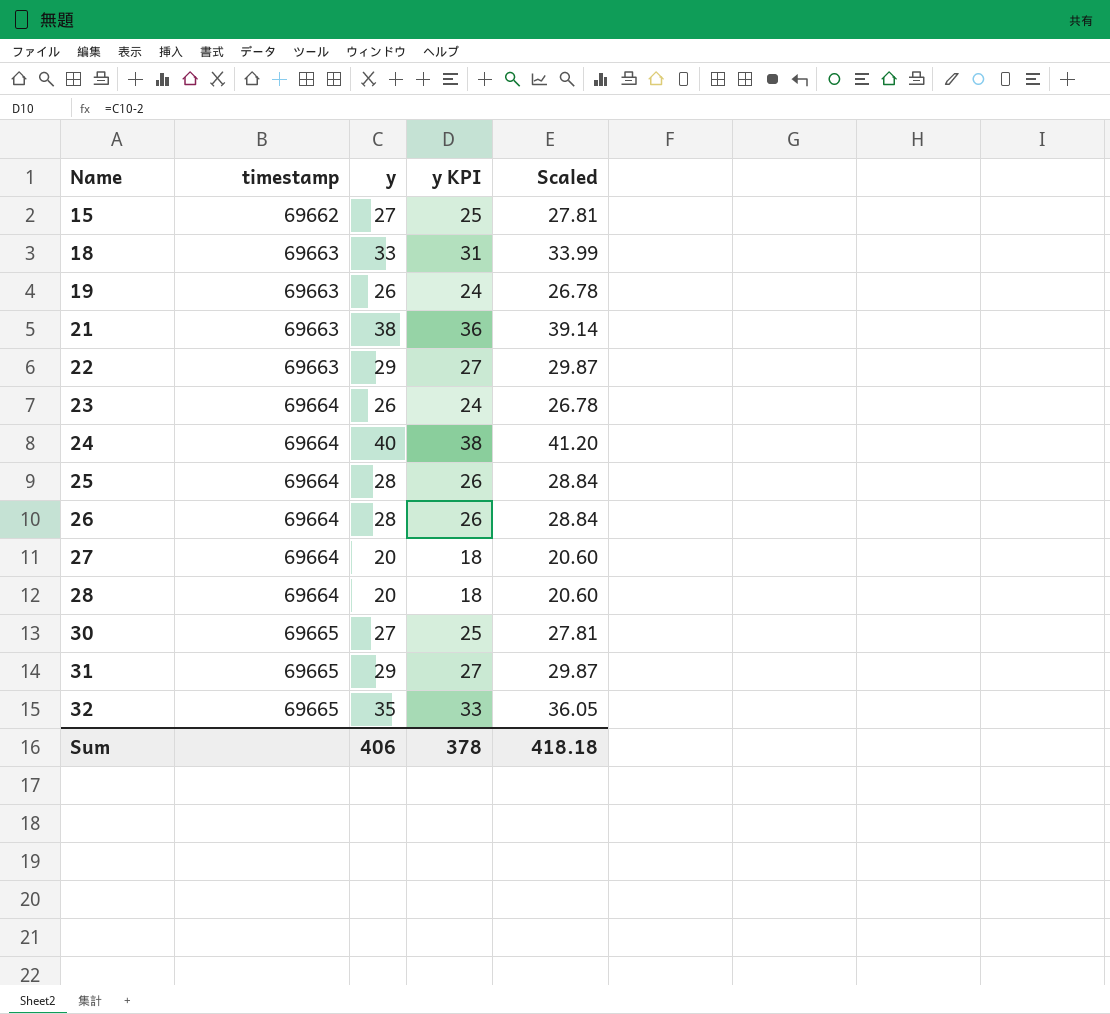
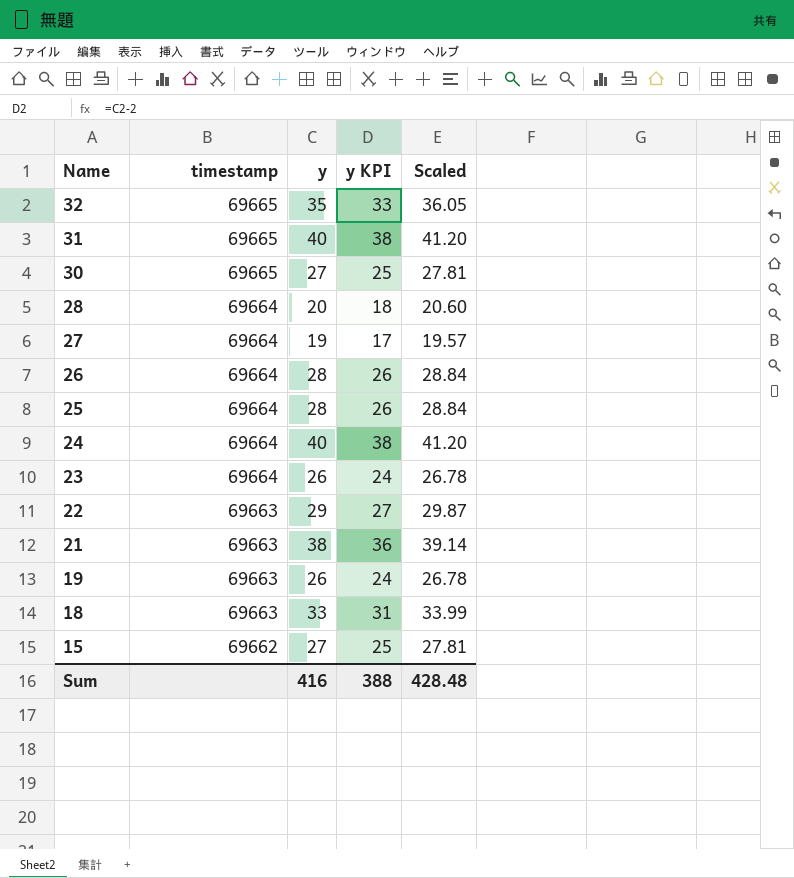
row order: Name ascending -> Name descending
31 | y: 29 -> 40
31 | y KPI: 27 -> 38
31 | Scaled: 29.87 -> 41.20
27 | y: 20 -> 19
27 | y KPI: 18 -> 17
27 | Scaled: 20.60 -> 19.57
Sum | y: 406 -> 416
Sum | y KPI: 378 -> 388
Sum | Scaled: 418.18 -> 428.48

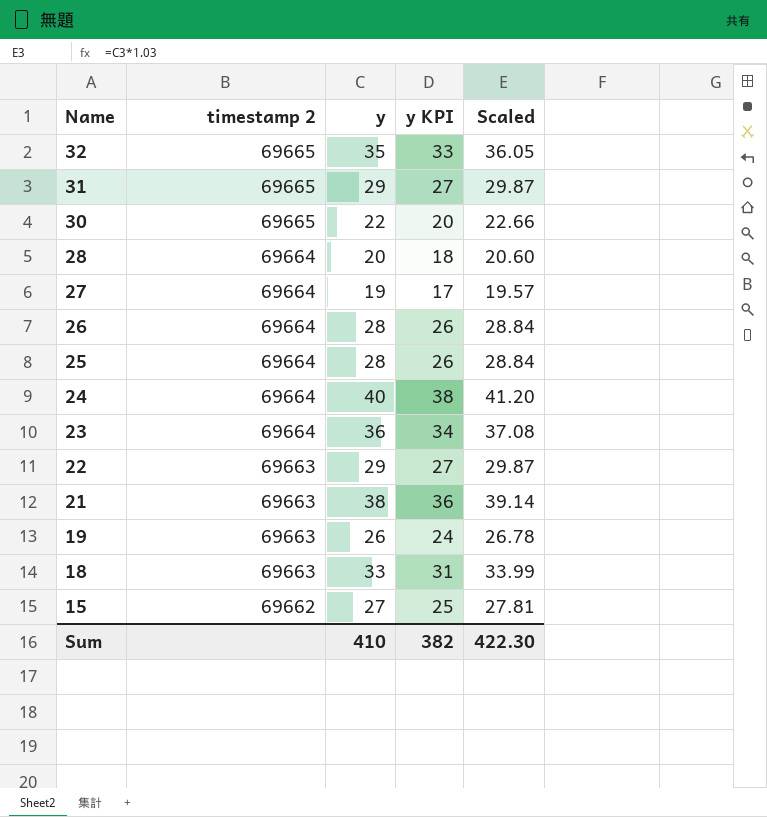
column name: timestamp -> timestamp 2
31 | y: 40 -> 29
31 | y KPI: 38 -> 27
31 | Scaled: 41.20 -> 29.87
30 | y: 27 -> 22
30 | y KPI: 25 -> 20
30 | Scaled: 27.81 -> 22.66
23 | y: 26 -> 36
23 | y KPI: 24 -> 34
23 | Scaled: 26.78 -> 37.08
Sum | y: 416 -> 410
Sum | y KPI: 388 -> 382
Sum | Scaled: 428.48 -> 422.30

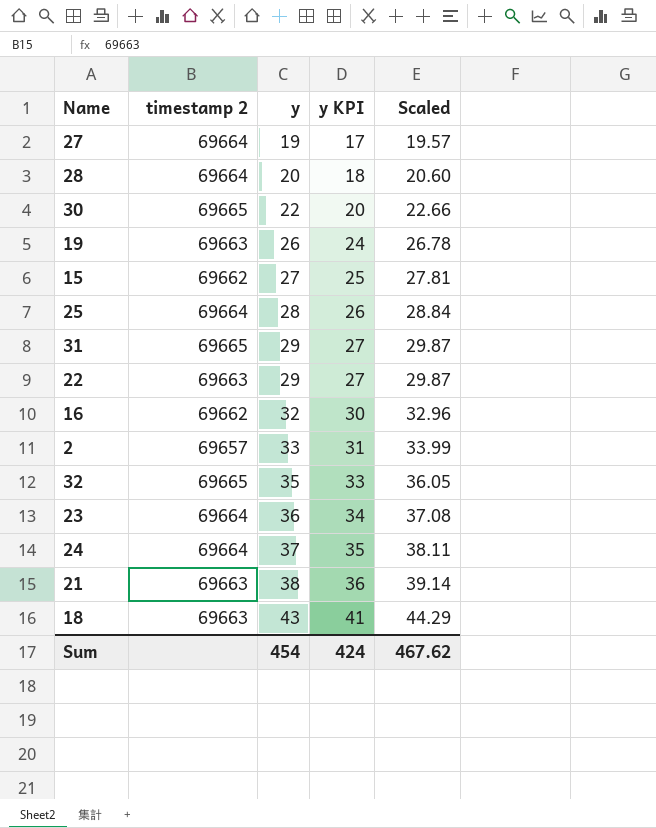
row order: Name descending -> y ascending
row 26: 69664 | 28 | 26 | 28.84 -> none
row 16: none -> 69662 | 32 | 30 | 32.96
row 2: none -> 69657 | 33 | 31 | 33.99
24 | y: 40 -> 37
24 | y KPI: 38 -> 35
24 | Scaled: 41.20 -> 38.11
18 | y: 33 -> 43
18 | y KPI: 31 -> 41
18 | Scaled: 33.99 -> 44.29
Sum | y: 410 -> 454
Sum | y KPI: 382 -> 424
Sum | Scaled: 422.30 -> 467.62

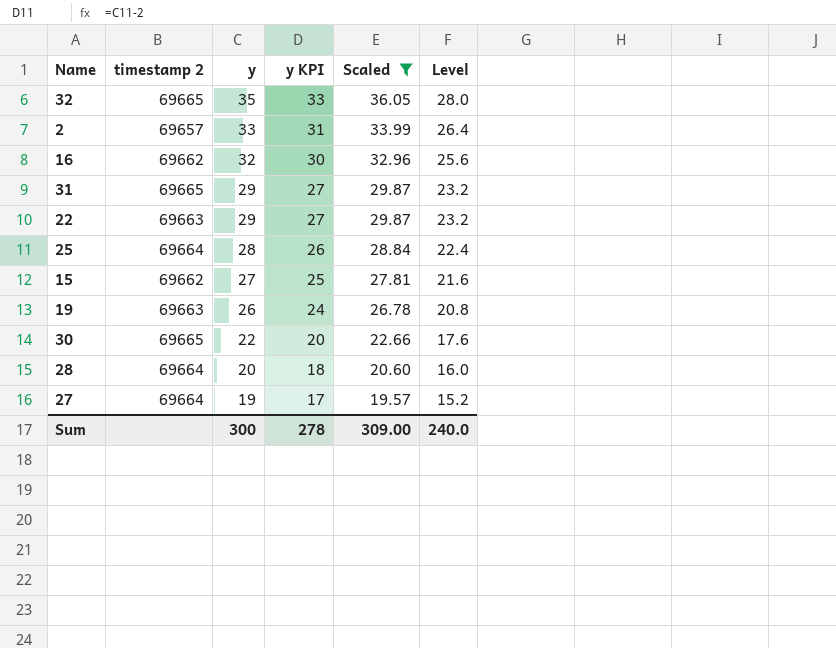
filter: none -> Scaled <= 36.05
row order: y ascending -> y descending
column Level | formula: none -> [y] * 0.8
Sum | y: 454 -> 300
Sum | y KPI: 424 -> 278
Sum | Scaled: 467.62 -> 309.00

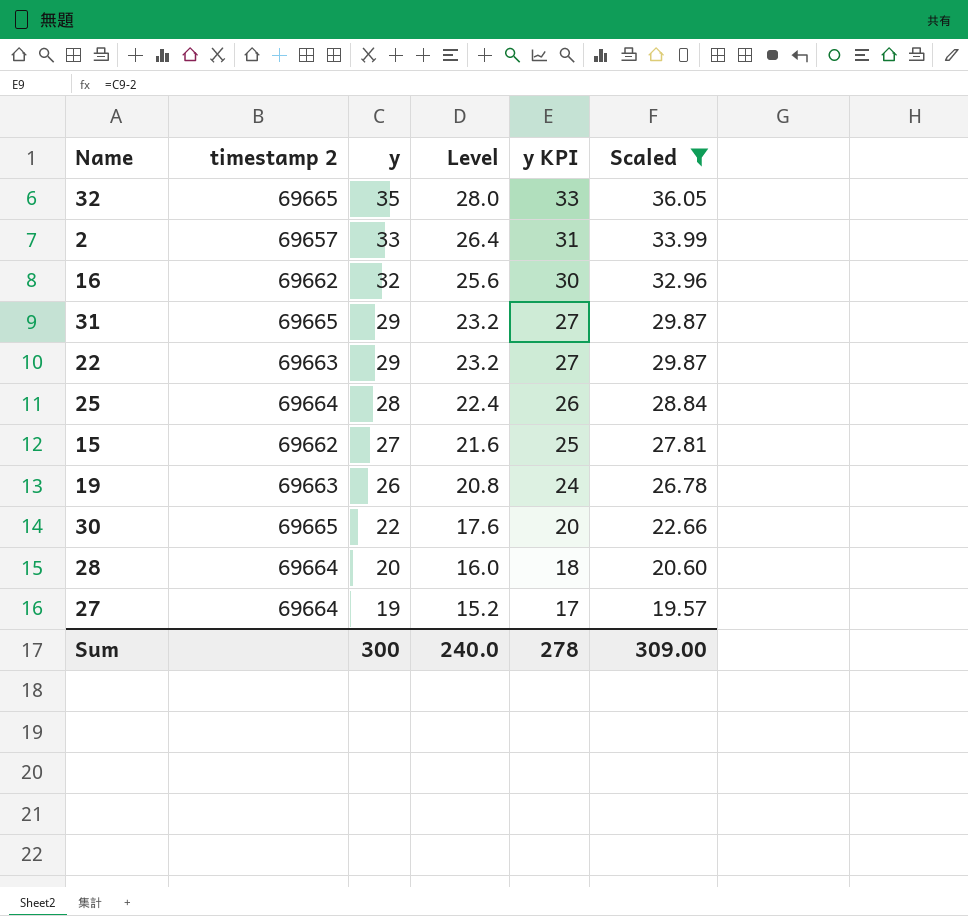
column Level | position: 6 -> 4

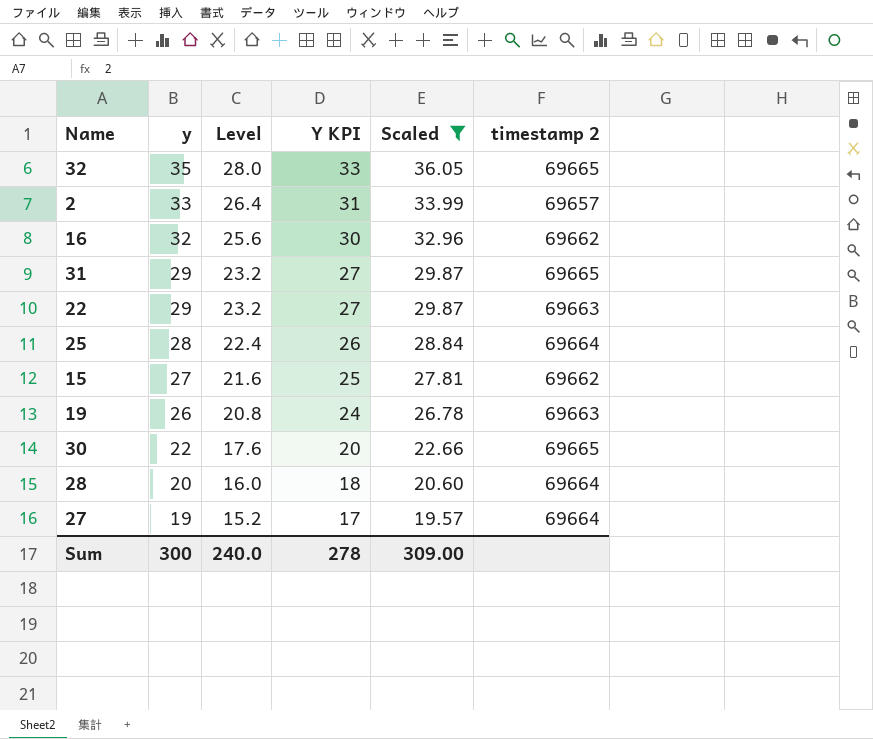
column name: y KPI -> Y KPI
column timestamp 2 | position: 2 -> 6

